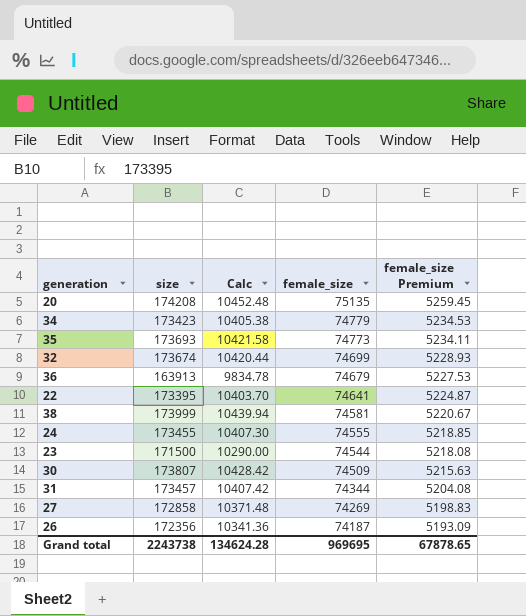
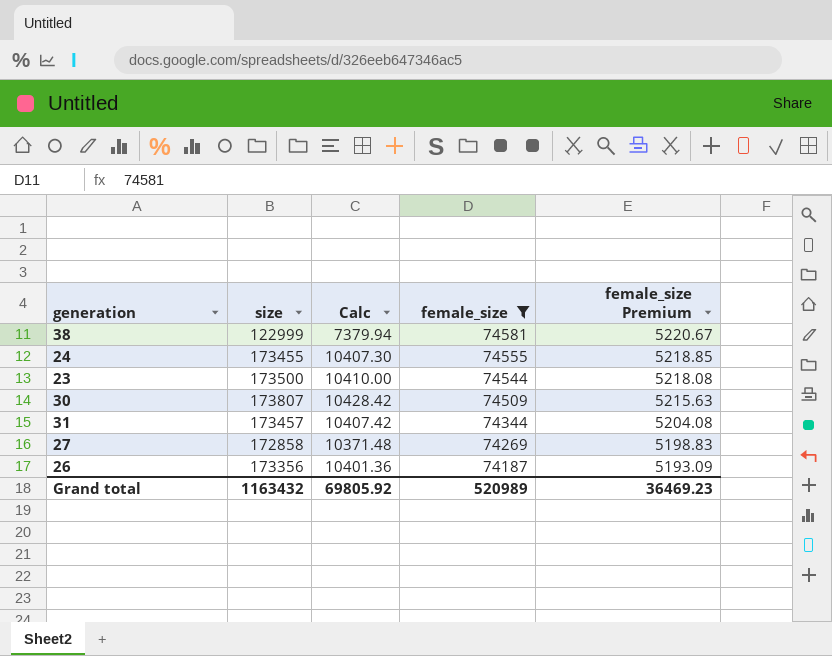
filter: none -> female_size <= 74581
38 | size: 173999 -> 122999
38 | Calc: 10439.94 -> 7379.94
23 | size: 171500 -> 173500
23 | Calc: 10290.00 -> 10410.00
26 | size: 172356 -> 173356
26 | Calc: 10341.36 -> 10401.36
Grand total | size: 2243738 -> 1163432
Grand total | Calc: 134624.28 -> 69805.92
Grand total | female_size: 969695 -> 520989
Grand total | female_size Premium: 67878.65 -> 36469.23

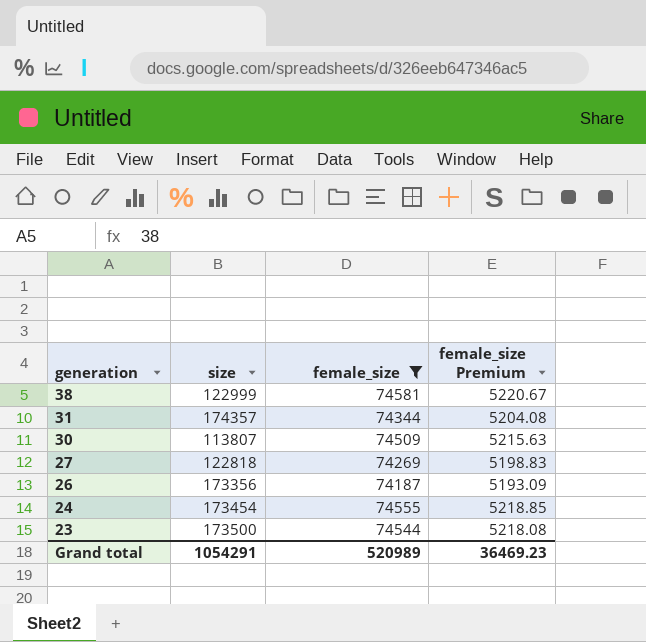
row order: female_size descending -> generation descending
column Calc | formula: [size] * 0.06 -> none
31 | size: 173457 -> 174357
30 | size: 173807 -> 113807
27 | size: 172858 -> 122818
24 | size: 173455 -> 173454
Grand total | size: 1163432 -> 1054291

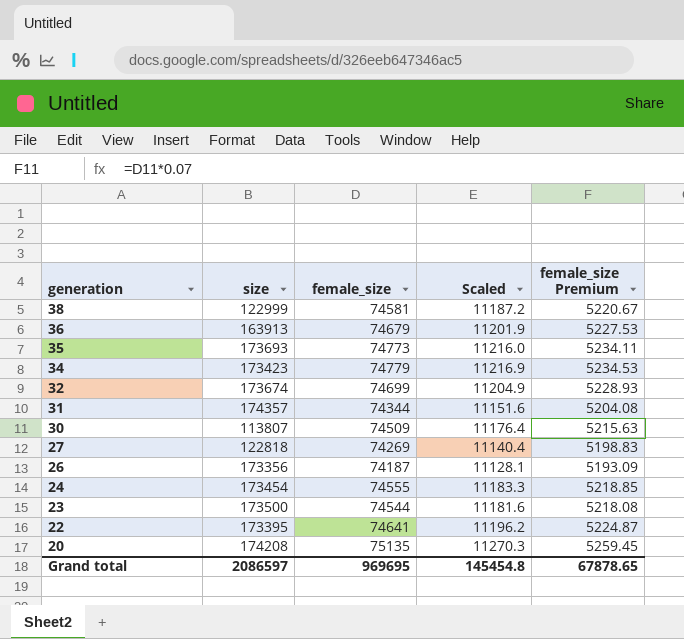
filter: female_size <= 74581 -> none
column Scaled | formula: none -> [female_size] * 0.15
Grand total | size: 1054291 -> 2086597
Grand total | female_size: 520989 -> 969695
Grand total | female_size Premium: 36469.23 -> 67878.65

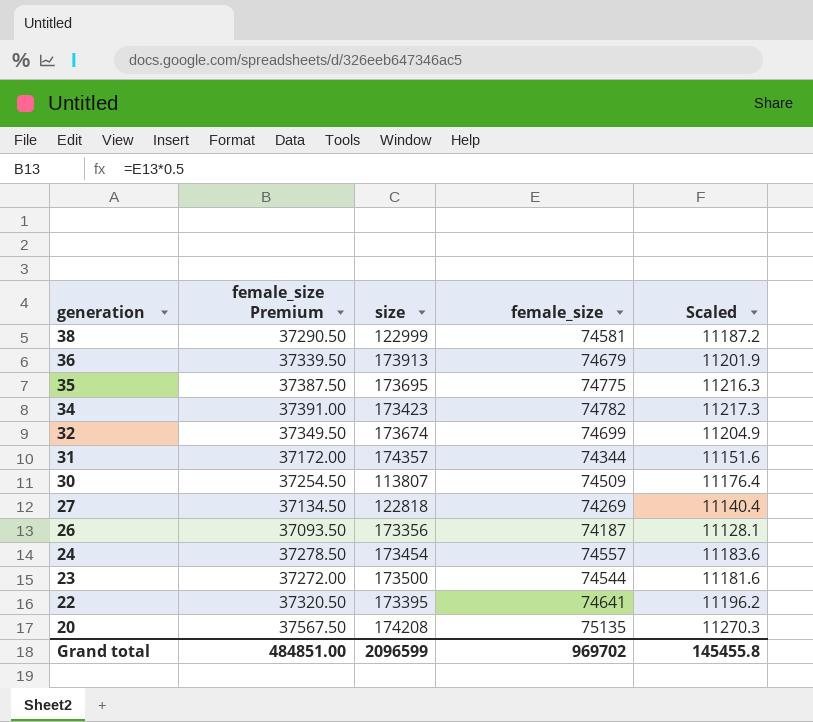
column female_size Premium | formula: [female_size] * 0.07 -> [female_size] * 0.5
column female_size Premium | position: 5 -> 2
36 | size: 163913 -> 173913
35 | size: 173693 -> 173695
35 | female_size: 74773 -> 74775
35 | Scaled: 11216.0 -> 11216.3
34 | female_size: 74779 -> 74782
34 | Scaled: 11216.9 -> 11217.3
24 | female_size: 74555 -> 74557
24 | Scaled: 11183.3 -> 11183.6
Grand total | female_size Premium: 67878.65 -> 484851.00
Grand total | size: 2086597 -> 2096599
Grand total | female_size: 969695 -> 969702
Grand total | Scaled: 145454.8 -> 145455.8

